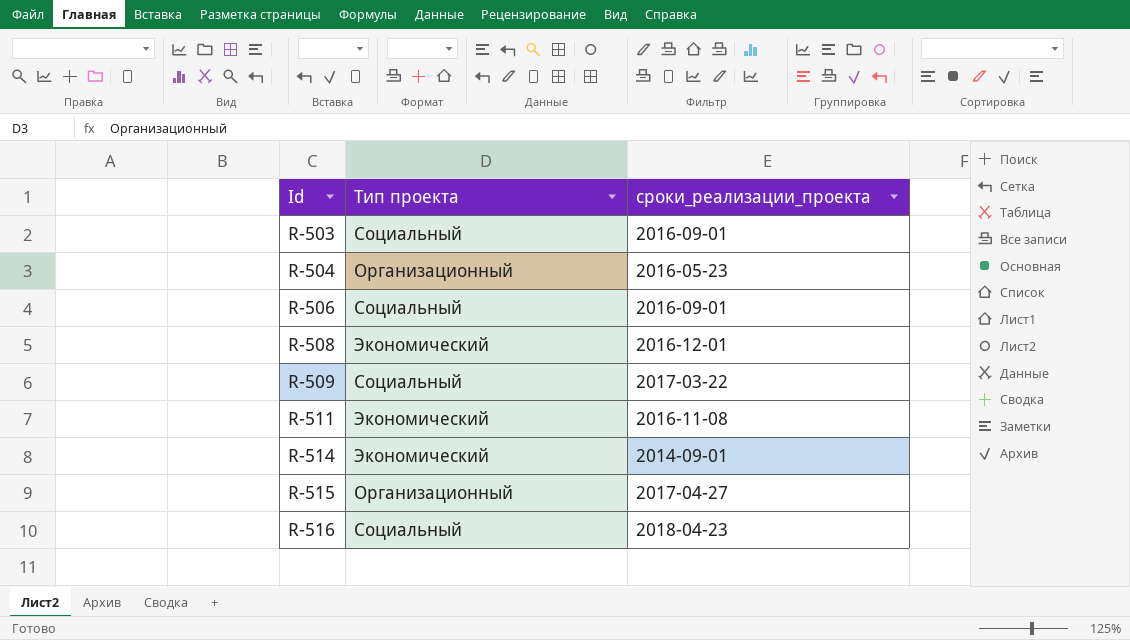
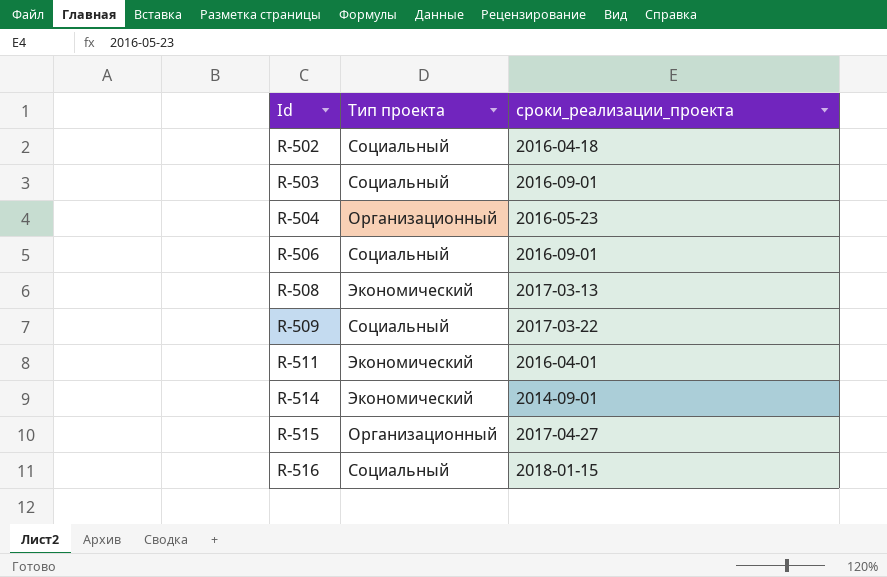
row R-502: none -> Социальный | 2016-04-18
R-508 | сроки_реализации_проекта: 2016-12-01 -> 2017-03-13
R-511 | сроки_реализации_проекта: 2016-11-08 -> 2016-04-01
R-516 | сроки_реализации_проекта: 2018-04-23 -> 2018-01-15

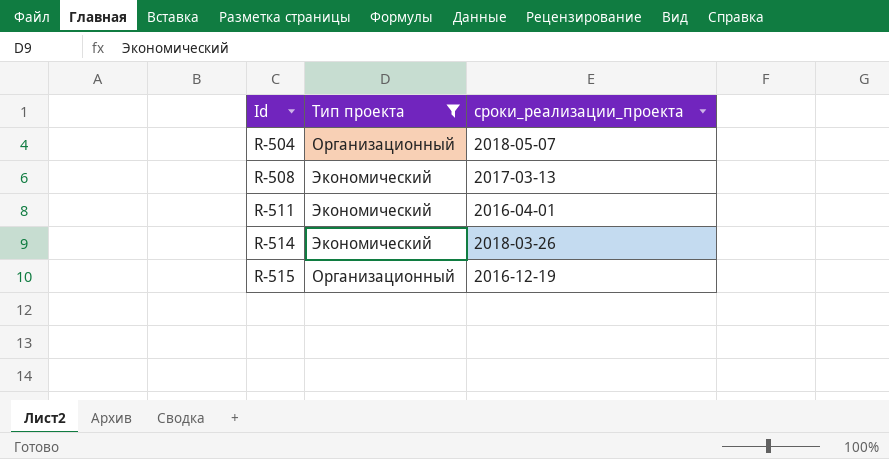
filter: none -> Тип проекта != Социальный
R-504 | сроки_реализации_проекта: 2016-05-23 -> 2018-05-07
R-514 | сроки_реализации_проекта: 2014-09-01 -> 2018-03-26
R-515 | сроки_реализации_проекта: 2017-04-27 -> 2016-12-19

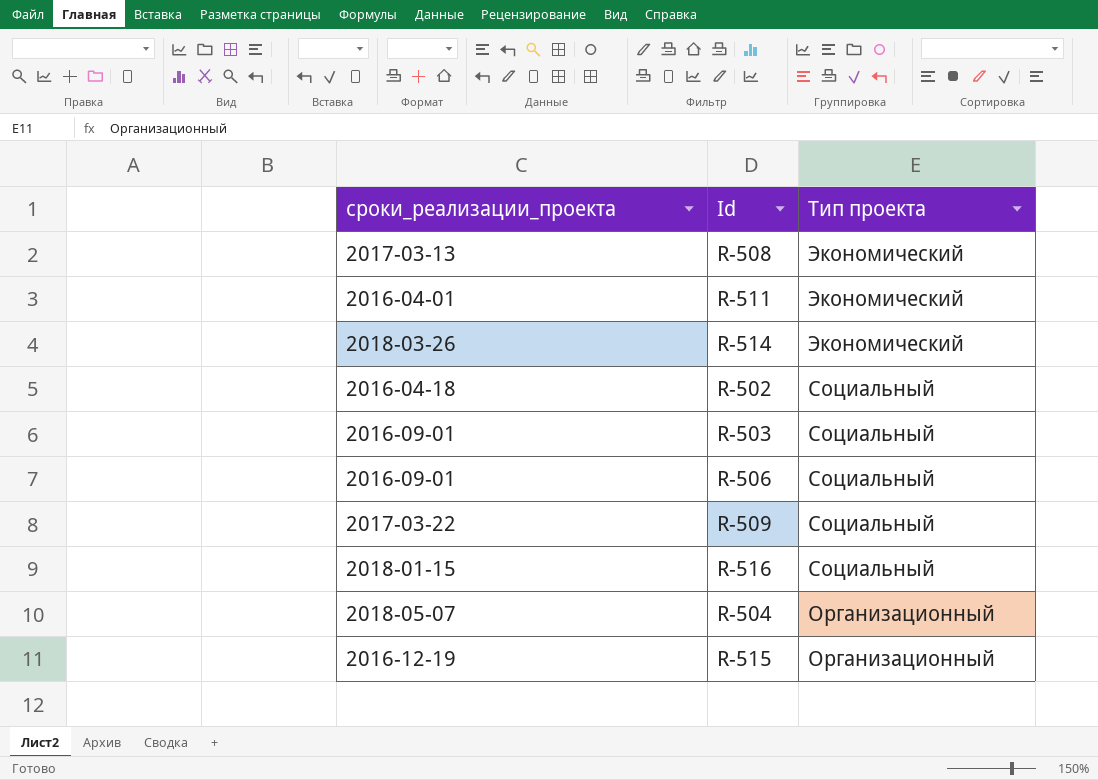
filter: Тип проекта != Социальный -> none
row order: Id ascending -> Тип проекта descending
column сроки_реализации_проекта | position: 3 -> 1

